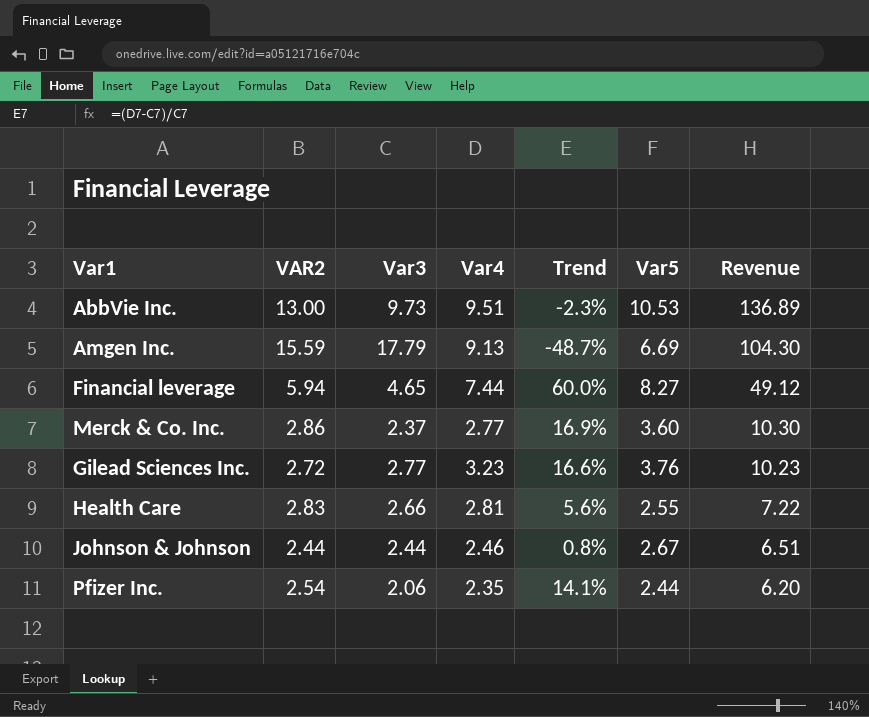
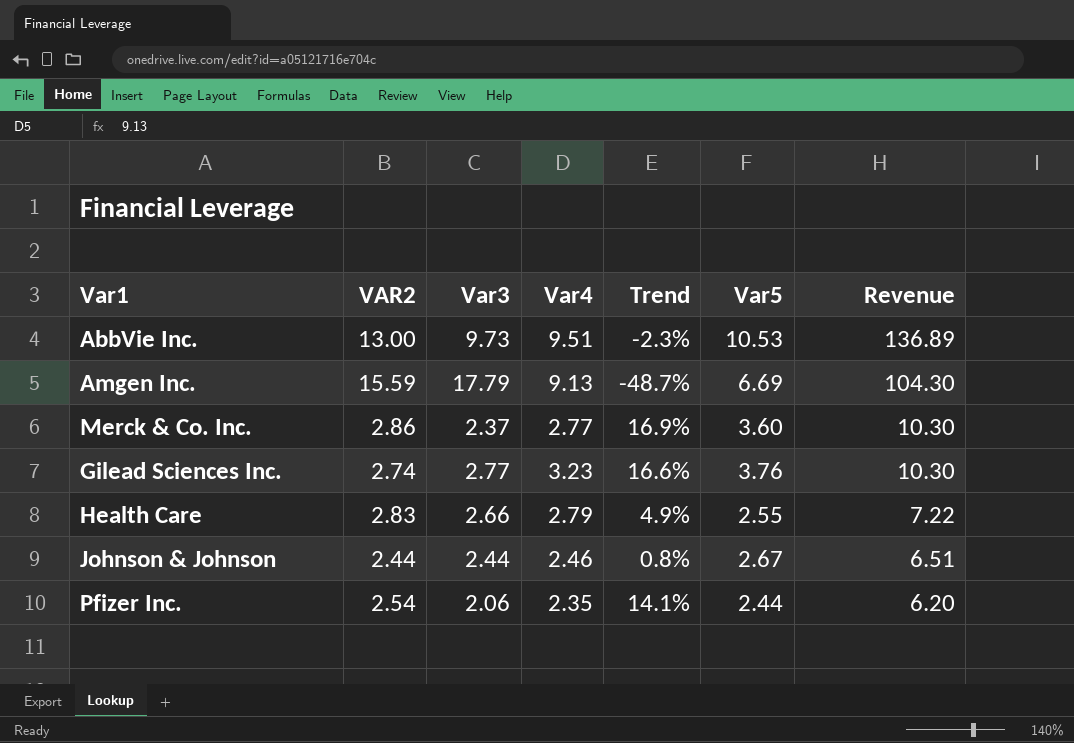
row Financial leverage: 5.94 | 4.65 | 7.44 | 60.0% | 8.27 | 49.12 -> none
Gilead Sciences Inc. | VAR2: 2.72 -> 2.74
Gilead Sciences Inc. | Revenue: 10.23 -> 10.30
Health Care | Var4: 2.81 -> 2.79
Health Care | Trend: 5.6% -> 4.9%

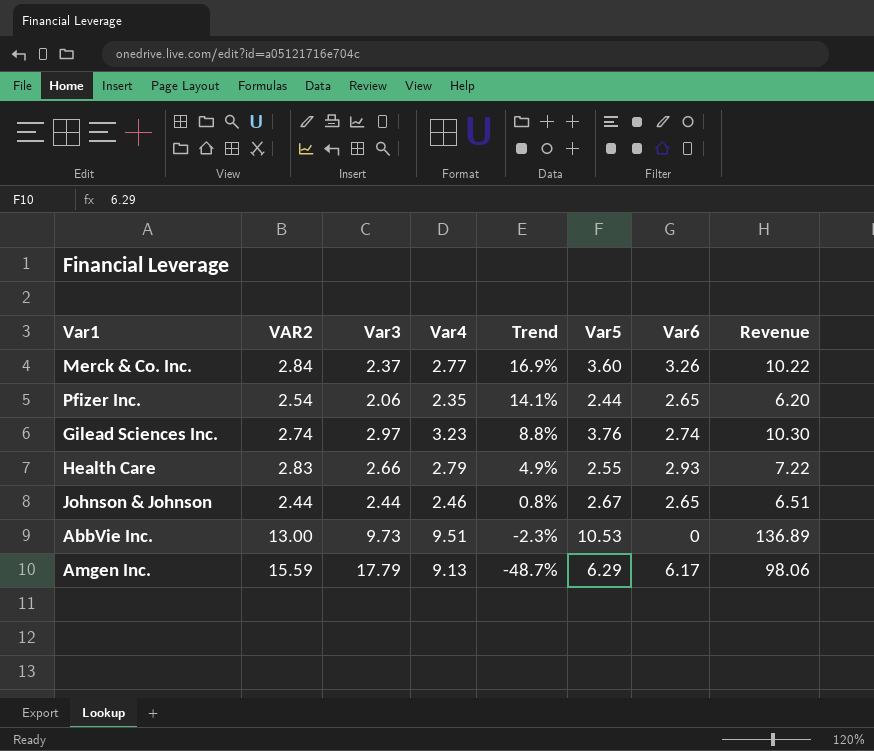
row order: Revenue descending -> Trend descending
column Var6 | position: none -> 7
Merck & Co. Inc. | VAR2: 2.86 -> 2.84
Merck & Co. Inc. | Revenue: 10.30 -> 10.22
Gilead Sciences Inc. | Var3: 2.77 -> 2.97
Gilead Sciences Inc. | Trend: 16.6% -> 8.8%
Amgen Inc. | Var5: 6.69 -> 6.29
Amgen Inc. | Revenue: 104.30 -> 98.06

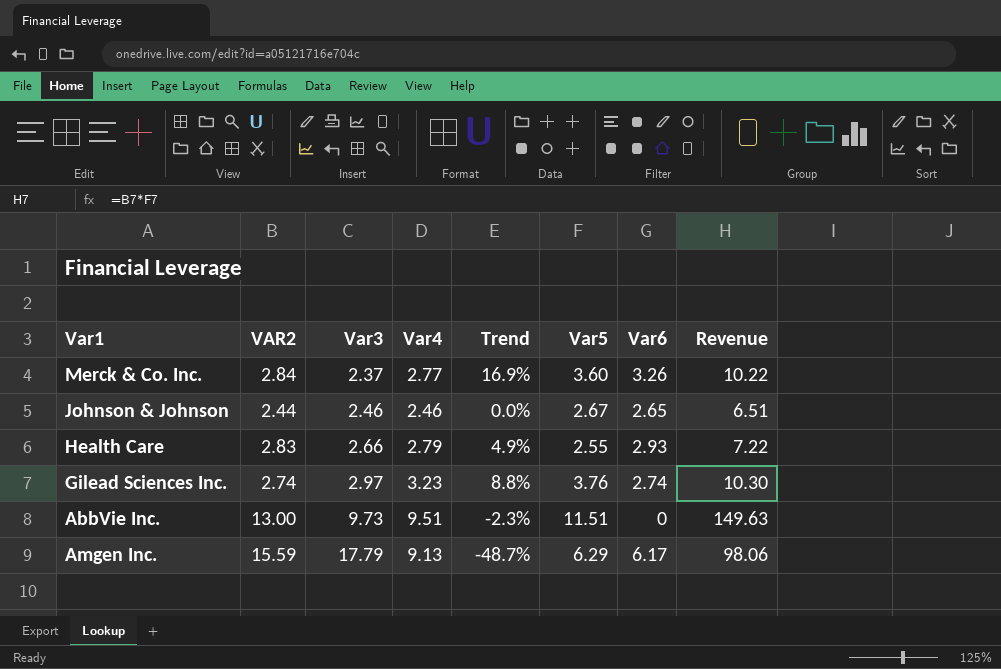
row order: Trend descending -> Var3 ascending
row Pfizer Inc.: 2.54 | 2.06 | 2.35 | 14.1% | 2.44 | 2.65 | 6.20 -> none
Johnson & Johnson | Var3: 2.44 -> 2.46
Johnson & Johnson | Trend: 0.8% -> 0.0%
AbbVie Inc. | Var5: 10.53 -> 11.51
AbbVie Inc. | Revenue: 136.89 -> 149.63

